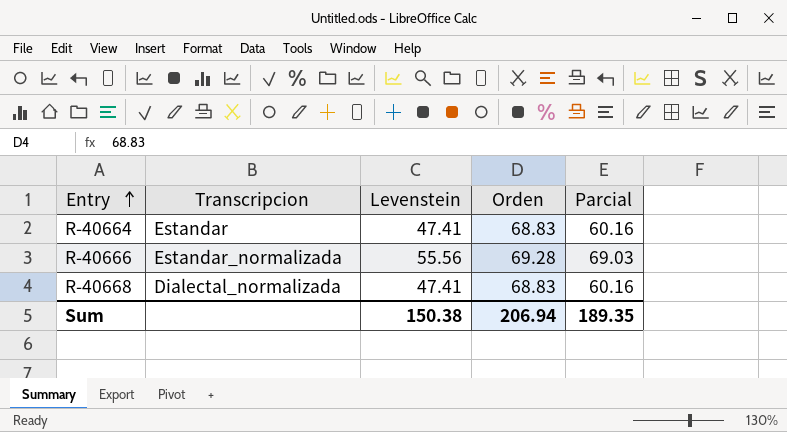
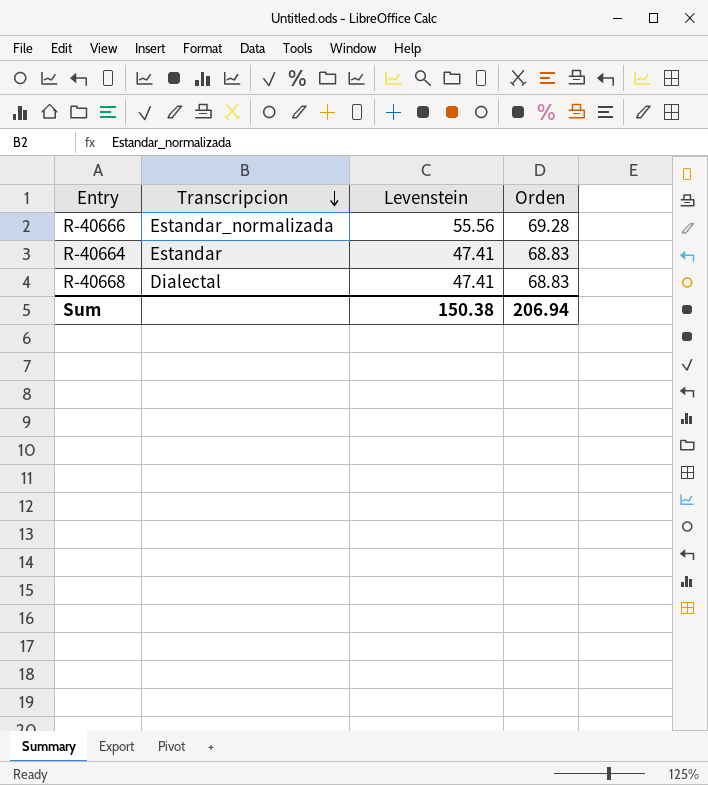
row order: Entry ascending -> Transcripcion descending
column Parcial | position: 5 -> none
R-40668 | Transcripcion: Dialectal_normalizada -> Dialectal

